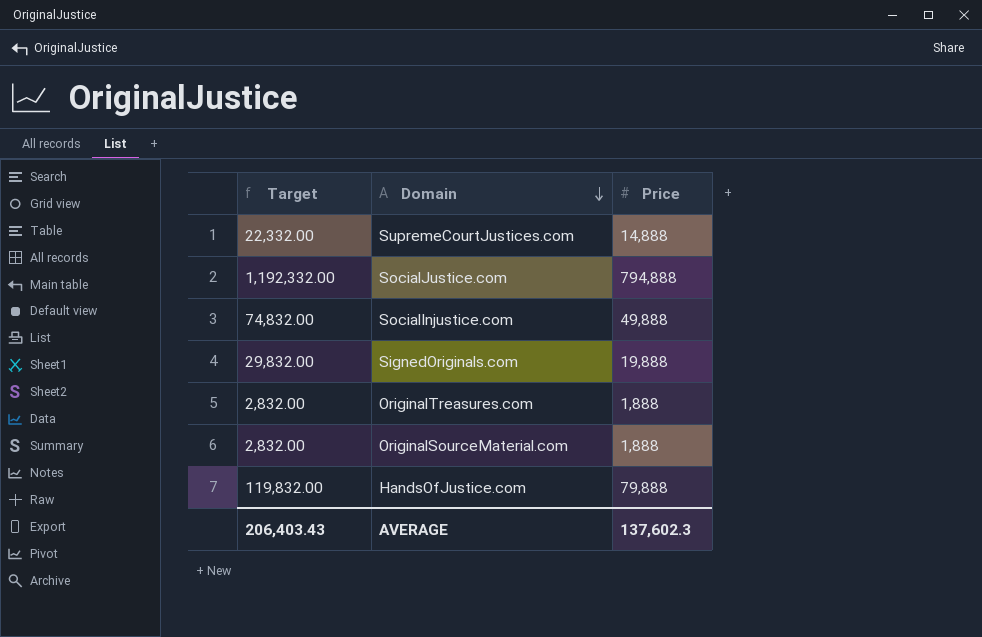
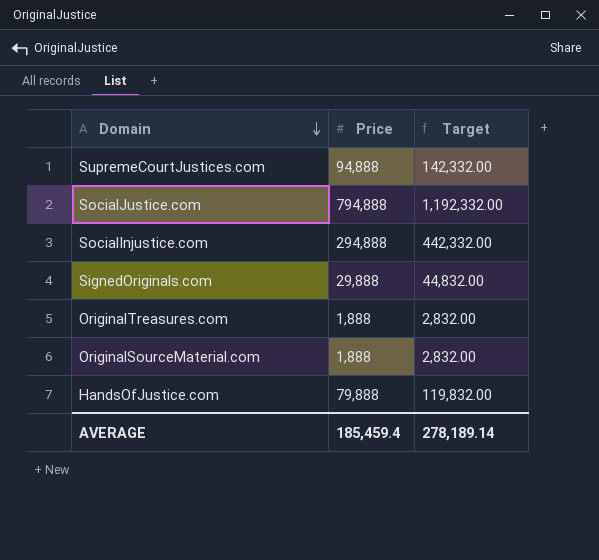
column Target | position: 1 -> 3
SupremeCourtJustices.com | Price: 14,888 -> 94,888
SupremeCourtJustices.com | Target: 22,332.00 -> 142,332.00
SocialInjustice.com | Price: 49,888 -> 294,888
SocialInjustice.com | Target: 74,832.00 -> 442,332.00
SignedOriginals.com | Price: 19,888 -> 29,888
SignedOriginals.com | Target: 29,832.00 -> 44,832.00
AVERAGE | Price: 137,602.3 -> 185,459.4
AVERAGE | Target: 206,403.43 -> 278,189.14

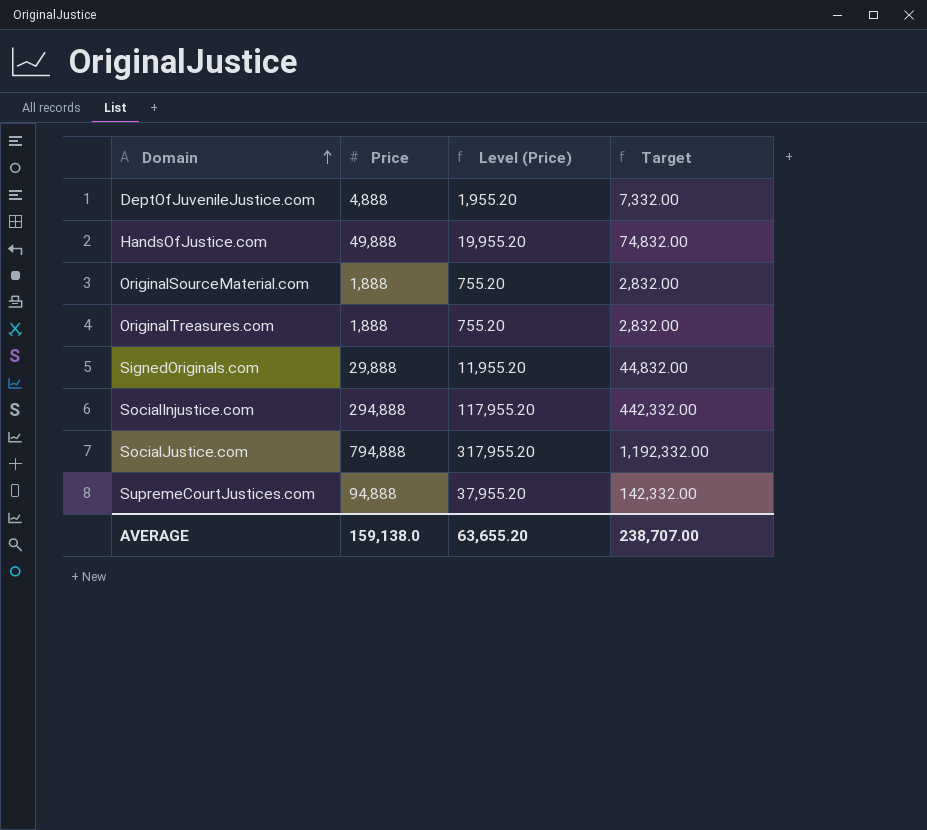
row order: Domain descending -> Domain ascending
column Level (Price) | formula: none -> [Price] * 0.4
row DeptOfJuvenileJustice.com: none -> 4,888 | 1,955.20 | 7,332.00
HandsOfJustice.com | Price: 79,888 -> 49,888
HandsOfJustice.com | Target: 119,832.00 -> 74,832.00
AVERAGE | Price: 185,459.4 -> 159,138.0
AVERAGE | Target: 278,189.14 -> 238,707.00

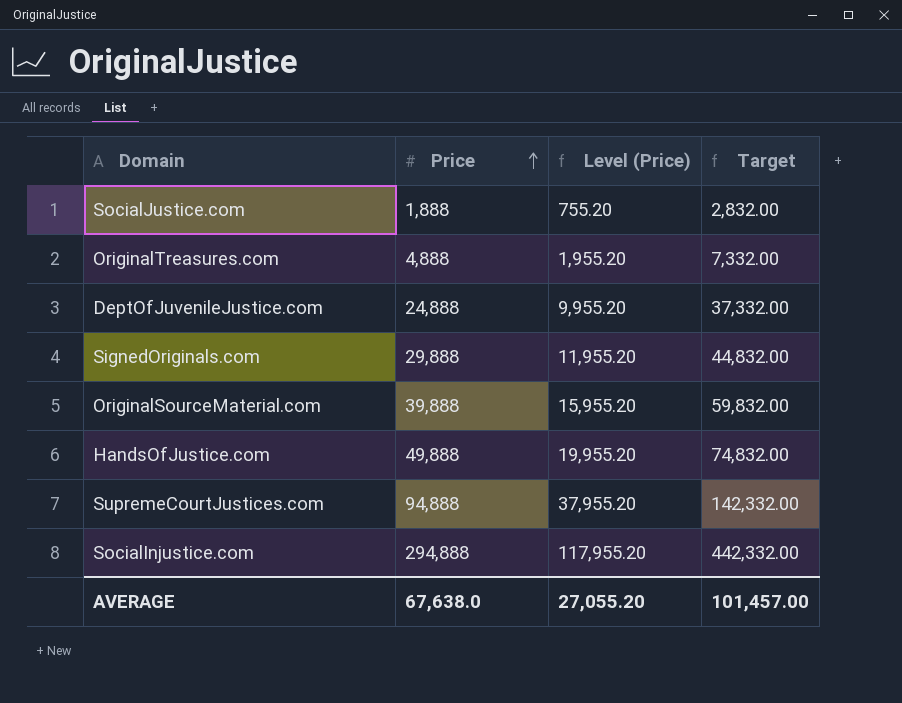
row order: Domain ascending -> Price ascending
SocialJustice.com | Price: 794,888 -> 1,888
SocialJustice.com | Level (Price): 317,955.20 -> 755.20
SocialJustice.com | Target: 1,192,332.00 -> 2,832.00
OriginalTreasures.com | Price: 1,888 -> 4,888
OriginalTreasures.com | Level (Price): 755.20 -> 1,955.20
OriginalTreasures.com | Target: 2,832.00 -> 7,332.00
DeptOfJuvenileJustice.com | Price: 4,888 -> 24,888
DeptOfJuvenileJustice.com | Level (Price): 1,955.20 -> 9,955.20
DeptOfJuvenileJustice.com | Target: 7,332.00 -> 37,332.00
OriginalSourceMaterial.com | Price: 1,888 -> 39,888
OriginalSourceMaterial.com | Level (Price): 755.20 -> 15,955.20
OriginalSourceMaterial.com | Target: 2,832.00 -> 59,832.00
AVERAGE | Price: 159,138.0 -> 67,638.0
AVERAGE | Level (Price): 63,655.20 -> 27,055.20
AVERAGE | Target: 238,707.00 -> 101,457.00

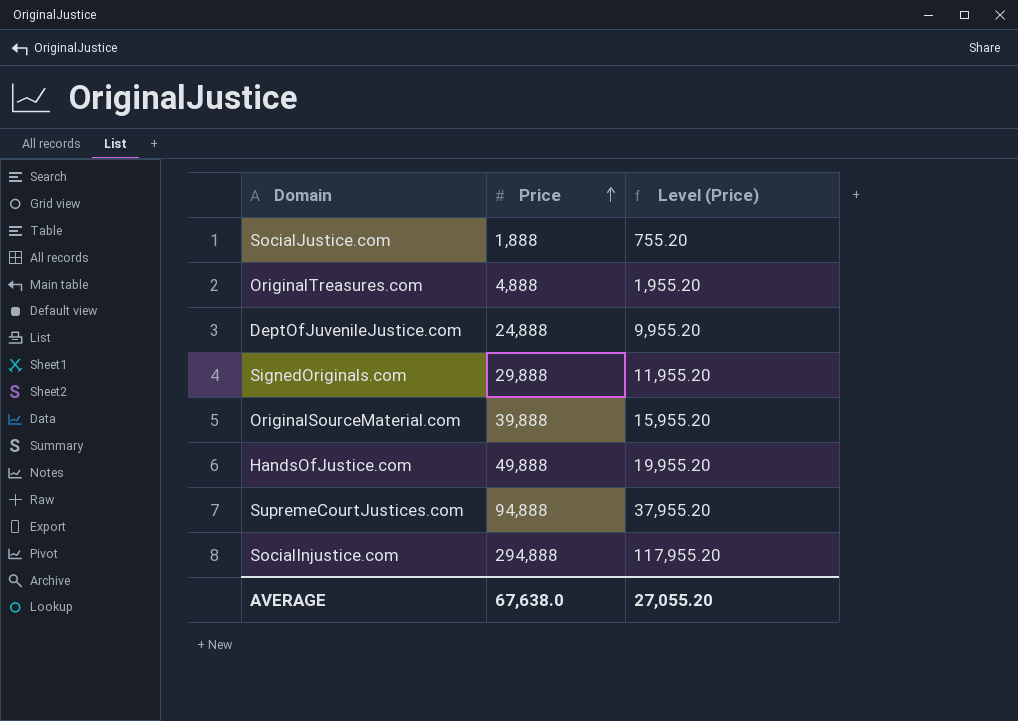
column Target | formula: [Price] * 1.5 -> none

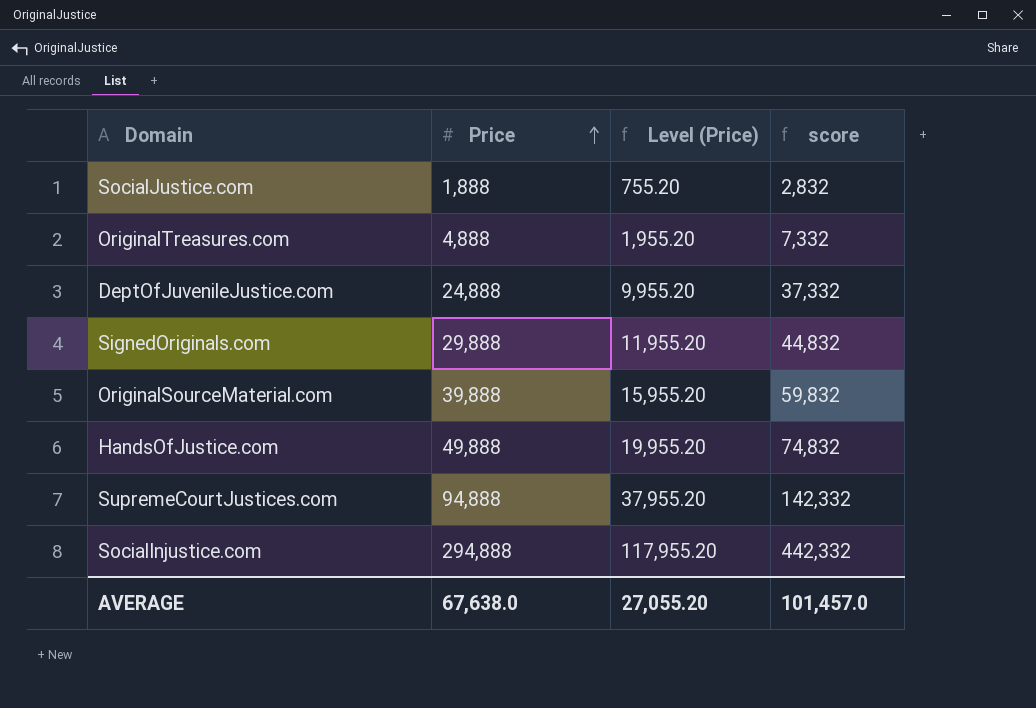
column score | formula: none -> [Price] * 1.5

